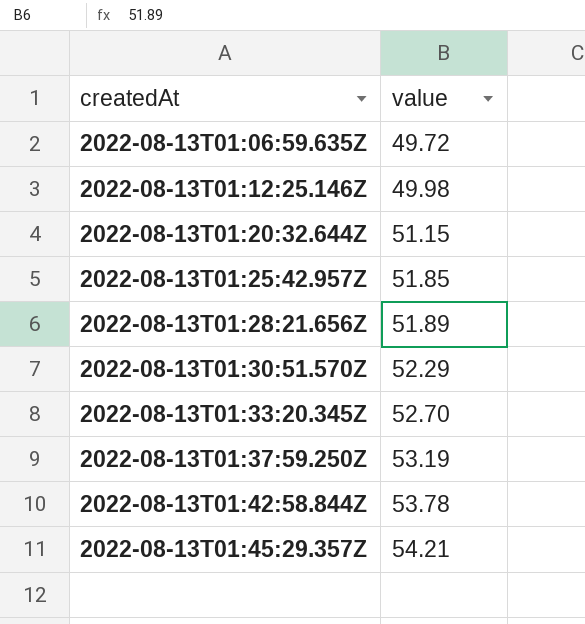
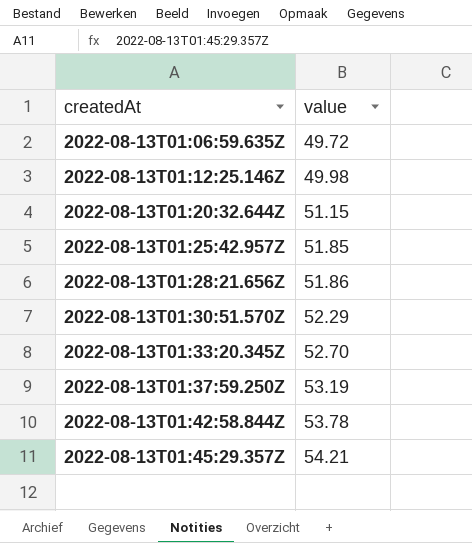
2022-08-13T01:28:21.656Z | value: 51.89 -> 51.86

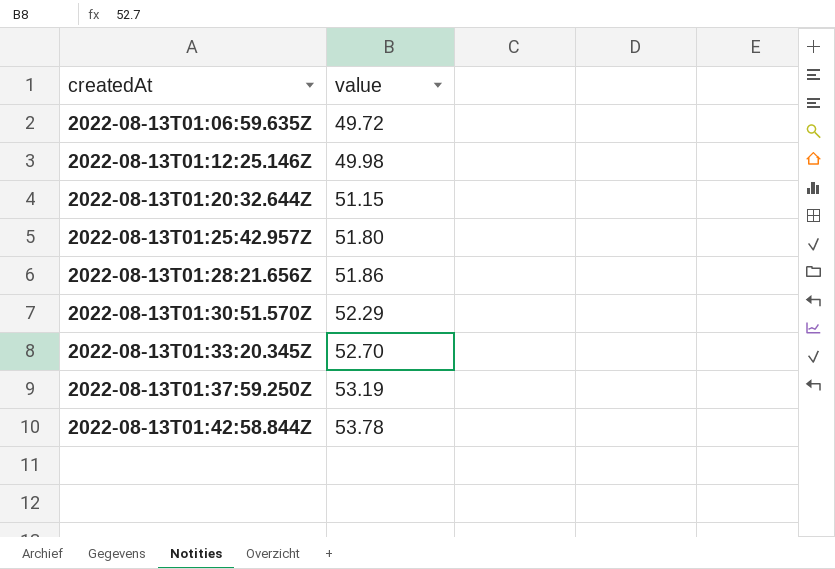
row 2022-08-13T01:45:29.357Z: 54.21 -> none
2022-08-13T01:25:42.957Z | value: 51.85 -> 51.80

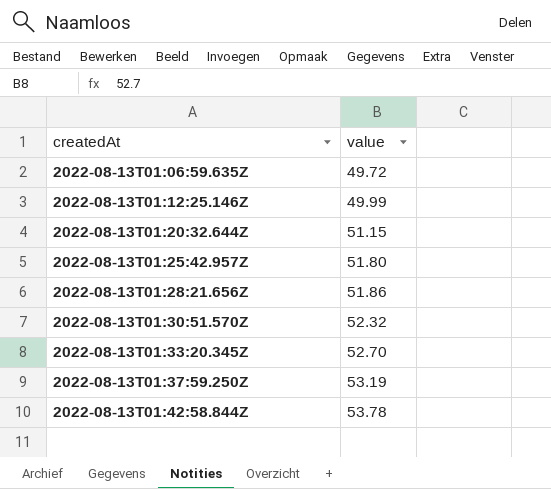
2022-08-13T01:12:25.146Z | value: 49.98 -> 49.99
2022-08-13T01:30:51.570Z | value: 52.29 -> 52.32

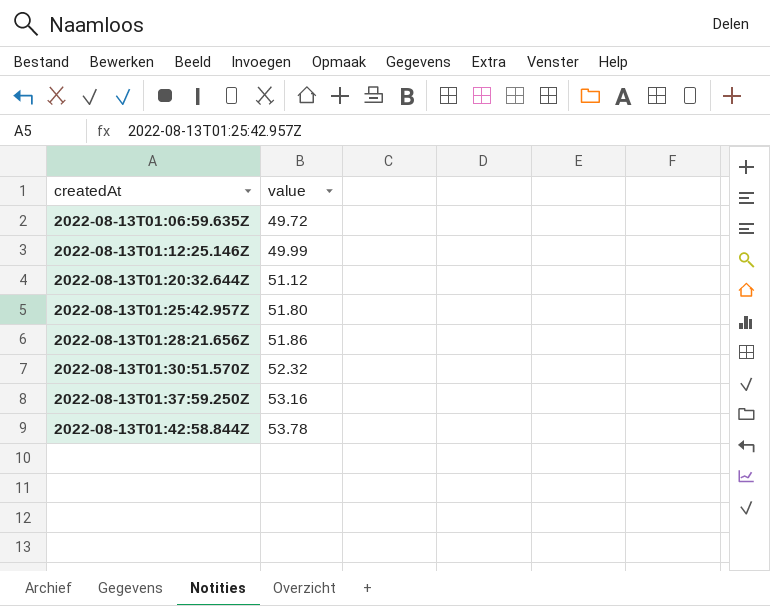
row 2022-08-13T01:33:20.345Z: 52.70 -> none
2022-08-13T01:20:32.644Z | value: 51.15 -> 51.12
2022-08-13T01:37:59.250Z | value: 53.19 -> 53.16

